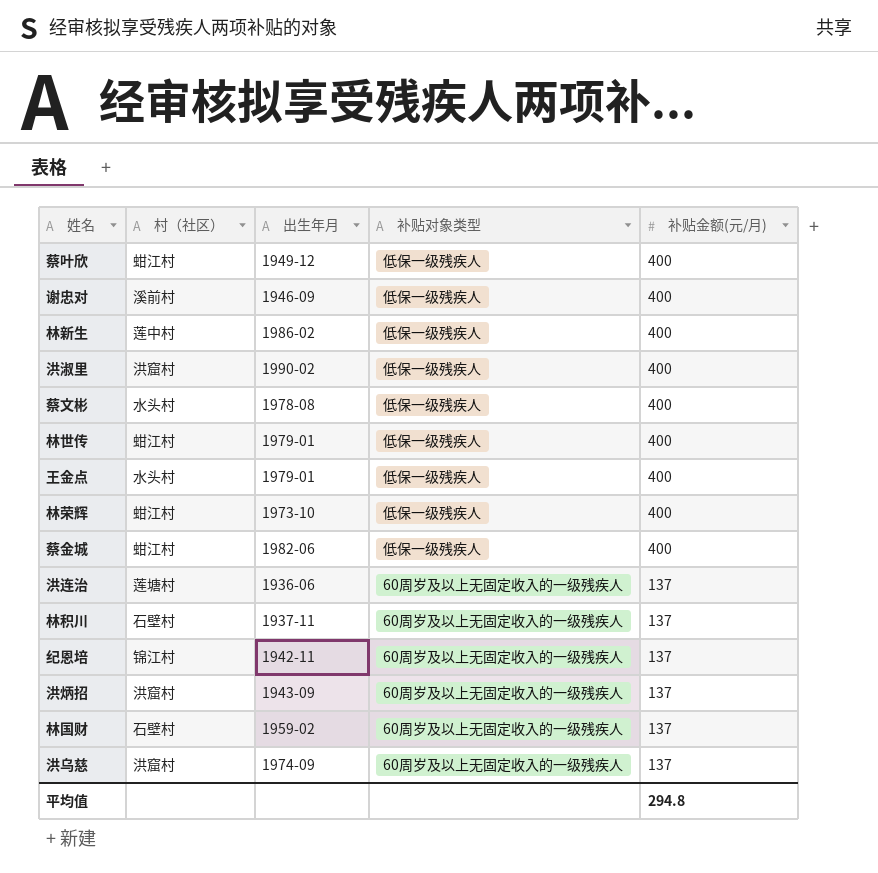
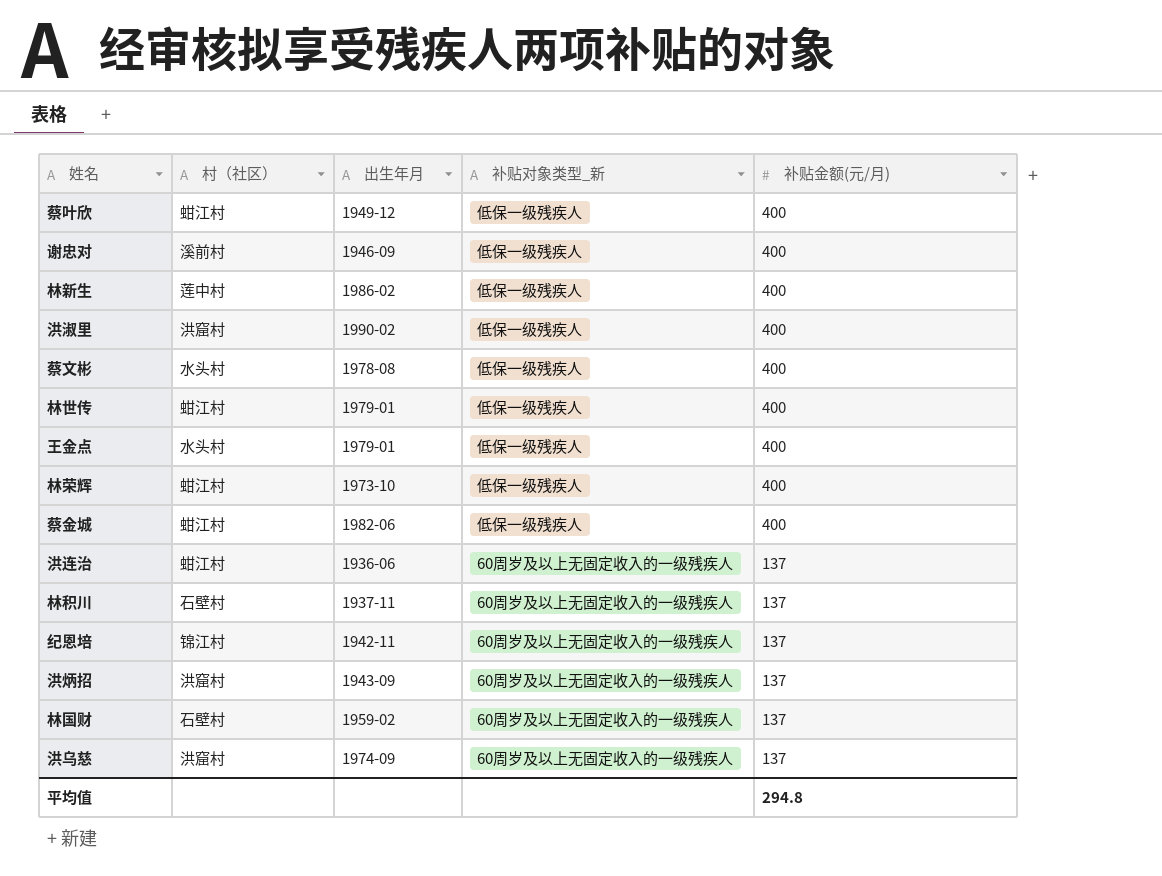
column name: 补贴对象类型 -> 补贴对象类型_新
洪连治 | 村（社区）: 莲塘村 -> 蚶江村

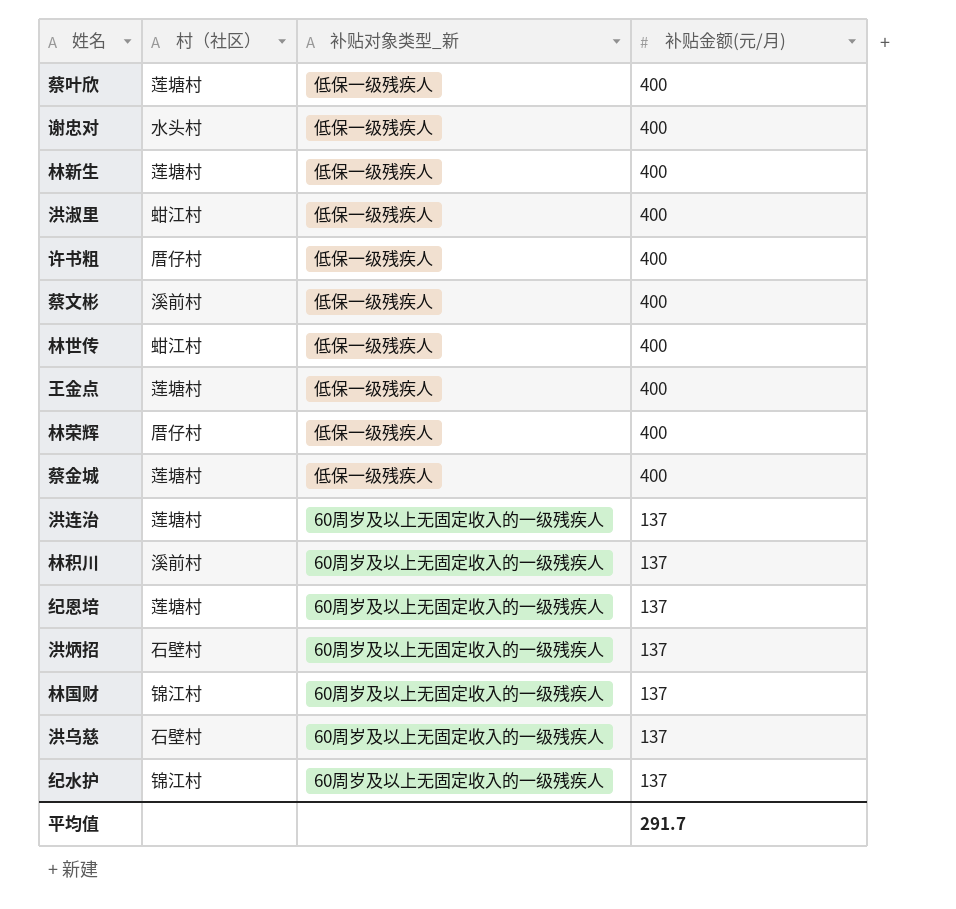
column 出生年月 | position: 3 -> none
蔡叶欣 | 村（社区）: 蚶江村 -> 莲塘村
谢忠对 | 村（社区）: 溪前村 -> 水头村
林新生 | 村（社区）: 莲中村 -> 莲塘村
洪淑里 | 村（社区）: 洪窟村 -> 蚶江村
row 许书粗: none -> 厝仔村 | 低保一级残疾人 | 400
蔡文彬 | 村（社区）: 水头村 -> 溪前村
王金点 | 村（社区）: 水头村 -> 莲塘村
林荣辉 | 村（社区）: 蚶江村 -> 厝仔村
蔡金城 | 村（社区）: 蚶江村 -> 莲塘村
洪连治 | 村（社区）: 蚶江村 -> 莲塘村
林积川 | 村（社区）: 石壁村 -> 溪前村
纪恩培 | 村（社区）: 锦江村 -> 莲塘村
洪炳招 | 村（社区）: 洪窟村 -> 石壁村
林国财 | 村（社区）: 石壁村 -> 锦江村
洪乌慈 | 村（社区）: 洪窟村 -> 石壁村
row 纪水护: none -> 锦江村 | 60周岁及以上无固定收入的一级残疾人 | 137
平均值 | 补贴金额(元/月): 294.8 -> 291.7

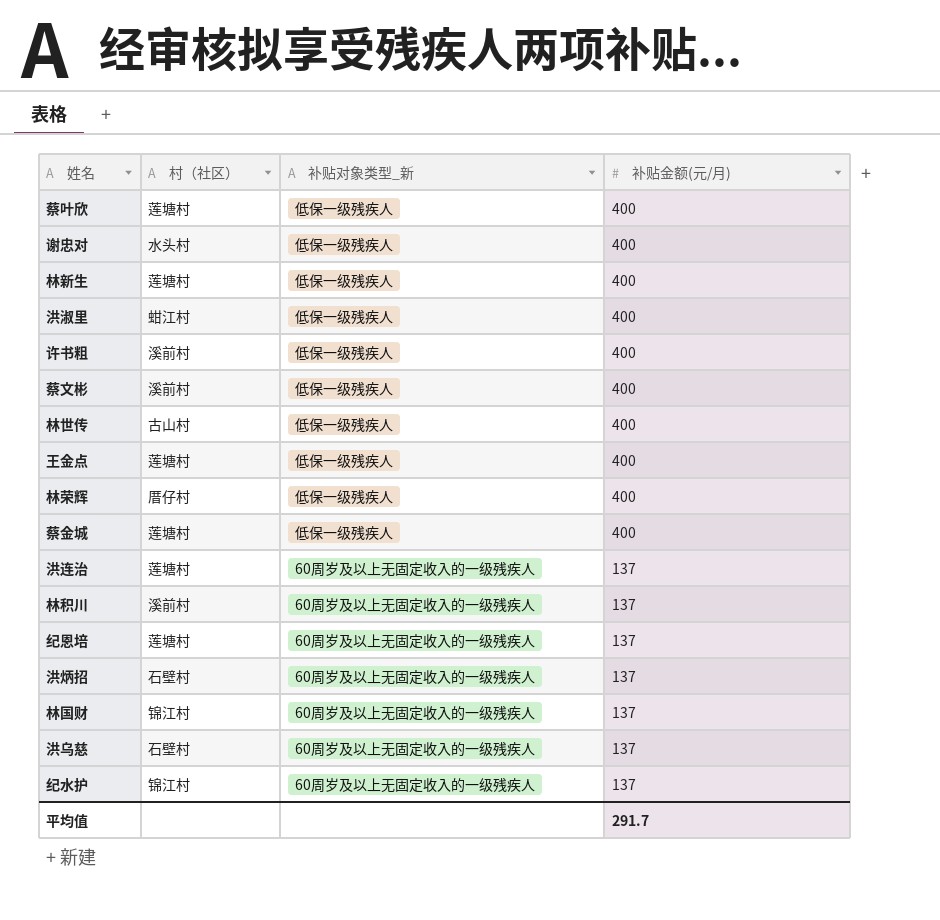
许书粗 | 村（社区）: 厝仔村 -> 溪前村
林世传 | 村（社区）: 蚶江村 -> 古山村

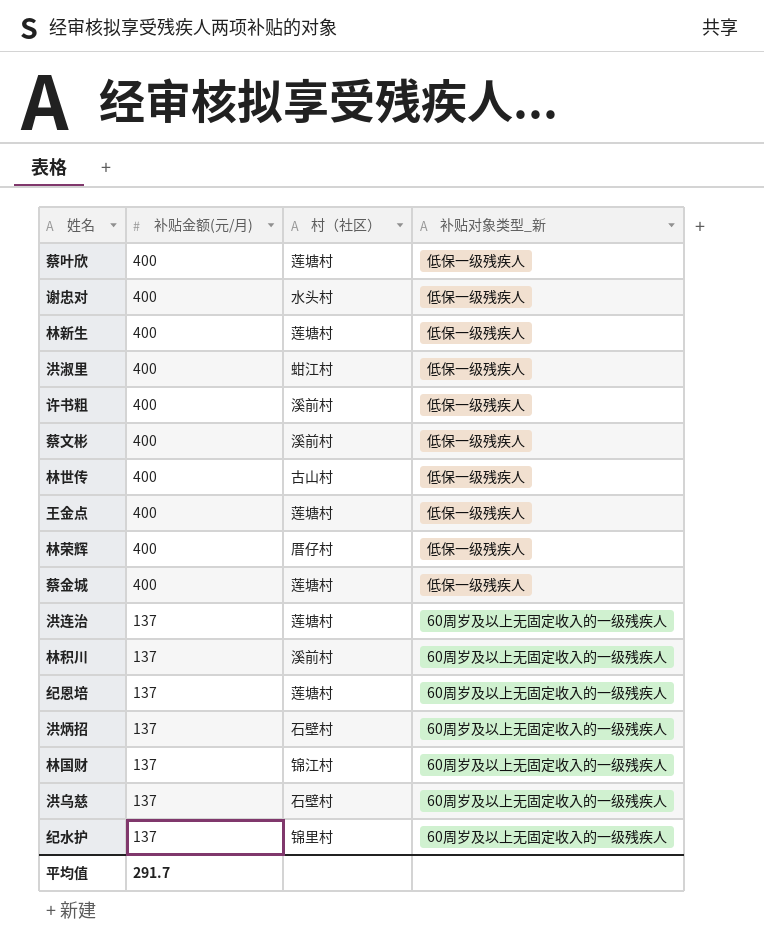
column 补贴金额(元/月) | position: 4 -> 2
纪水护 | 村（社区）: 锦江村 -> 锦里村

